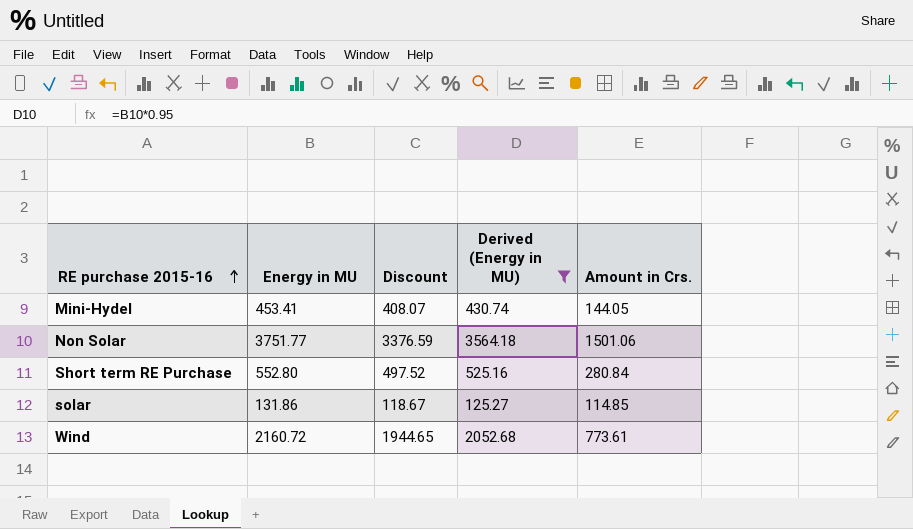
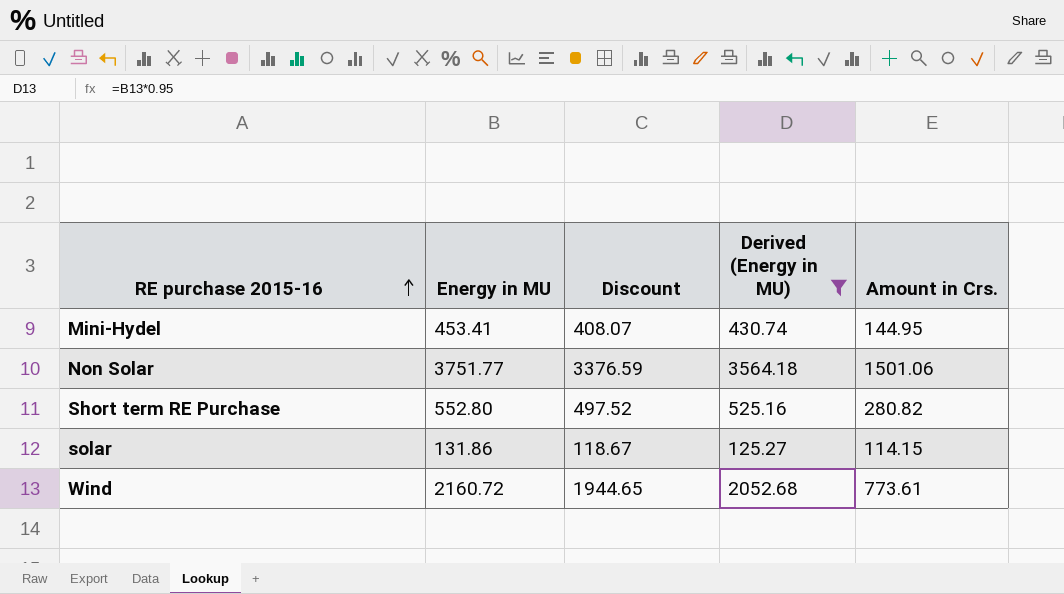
Mini-Hydel | Amount in Crs.: 144.05 -> 144.95
Short term RE Purchase | Amount in Crs.: 280.84 -> 280.82
solar | Amount in Crs.: 114.85 -> 114.15

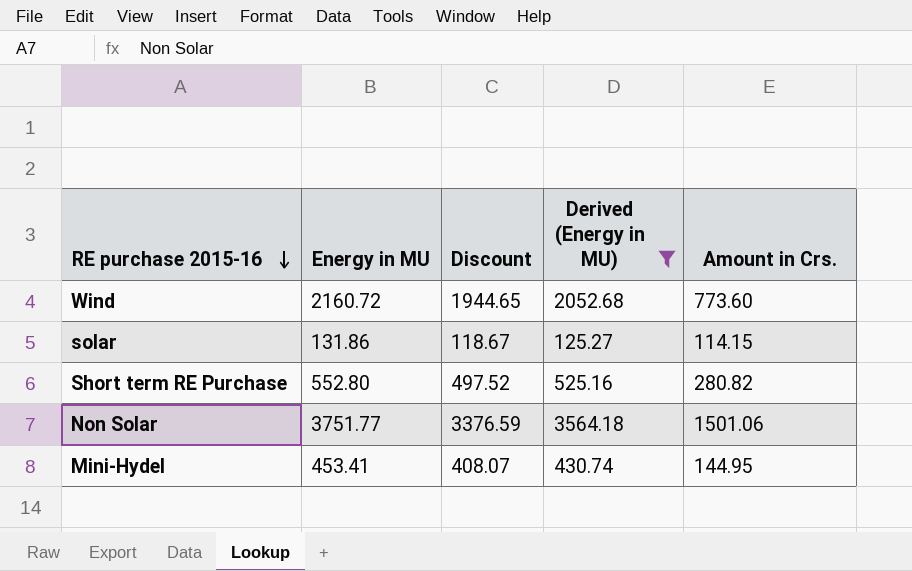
row order: RE purchase 2015-16 ascending -> RE purchase 2015-16 descending
Wind | Amount in Crs.: 773.61 -> 773.60

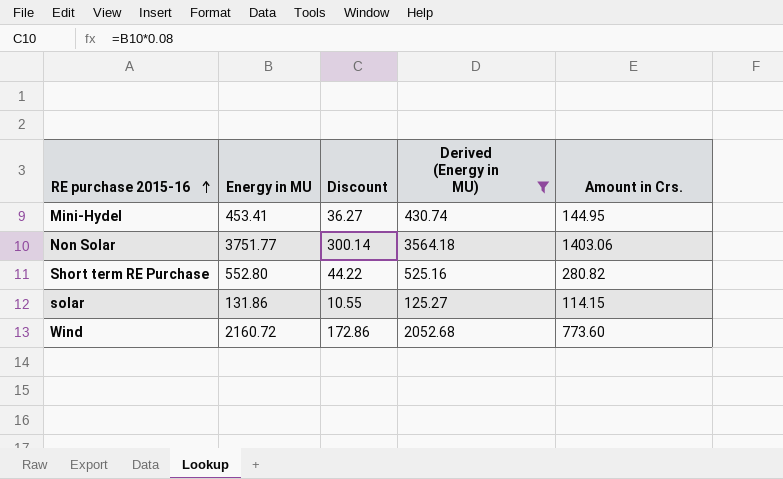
row order: RE purchase 2015-16 descending -> RE purchase 2015-16 ascending
column Discount | formula: [Energy in MU] * 0.9 -> [Energy in MU] * 0.08
Non Solar | Amount in Crs.: 1501.06 -> 1403.06

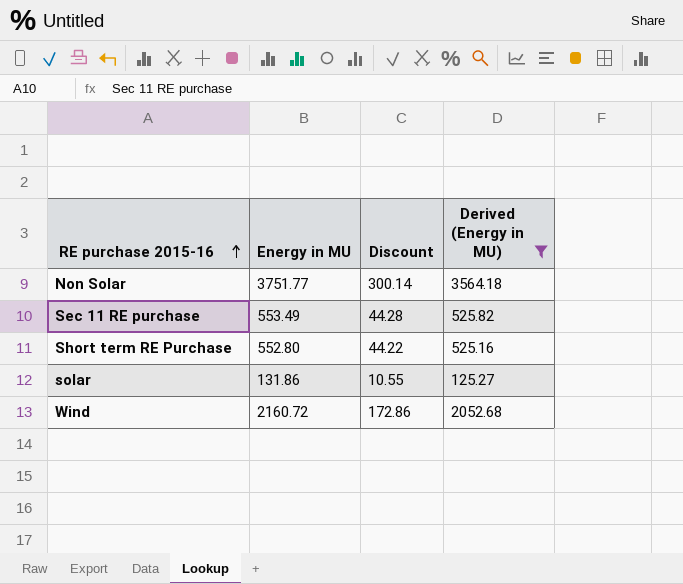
column Amount in Crs. | position: 5 -> none
row Mini-Hydel: 453.41 | 36.27 | 430.74 | 144.95 -> none
row Sec 11 RE purchase: none -> 553.49 | 44.28 | 525.82

